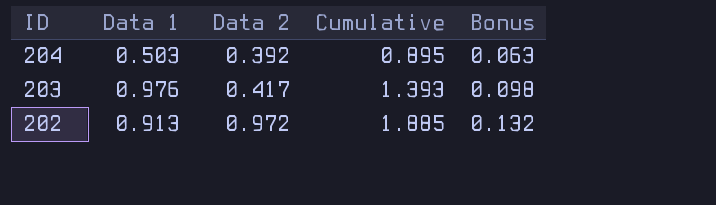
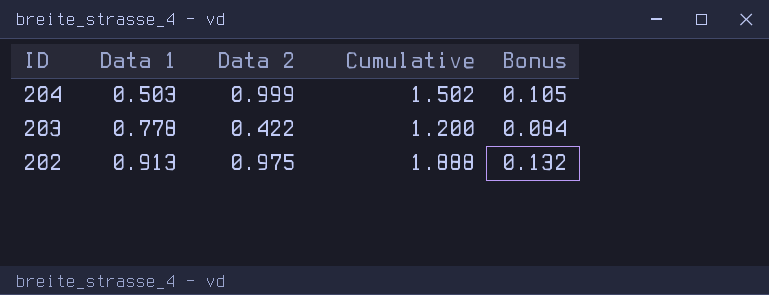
204 | Data 2: 0.392 -> 0.999
204 | Cumulative: 0.895 -> 1.502
204 | Bonus: 0.063 -> 0.105
203 | Data 1: 0.976 -> 0.778
203 | Data 2: 0.417 -> 0.422
203 | Cumulative: 1.393 -> 1.200
203 | Bonus: 0.098 -> 0.084
202 | Data 2: 0.972 -> 0.975
202 | Cumulative: 1.885 -> 1.888

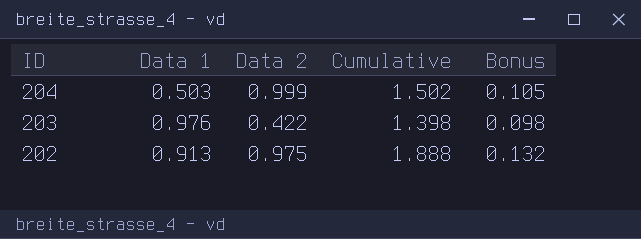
203 | Data 1: 0.778 -> 0.976
203 | Cumulative: 1.200 -> 1.398
203 | Bonus: 0.084 -> 0.098

